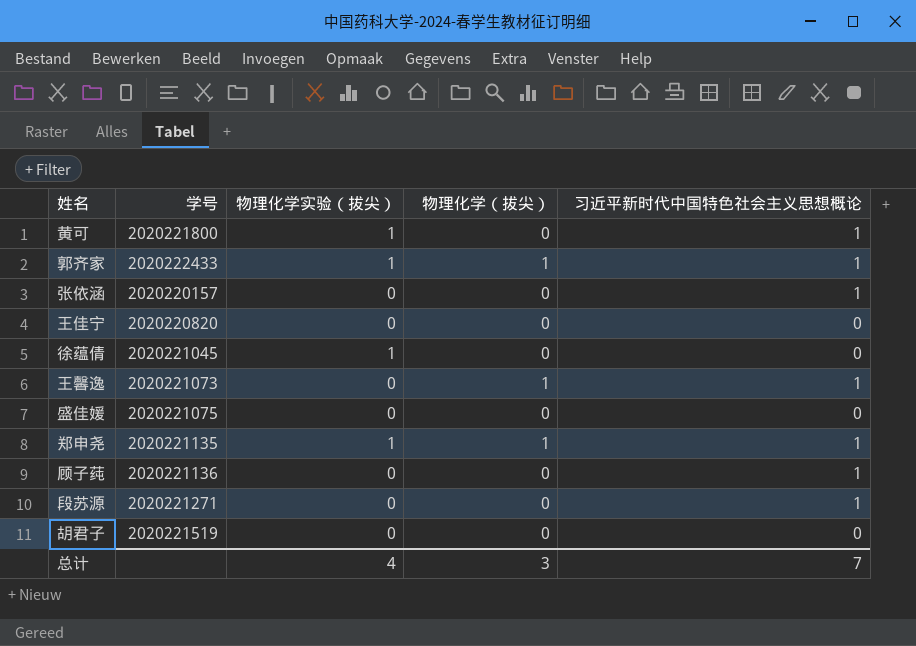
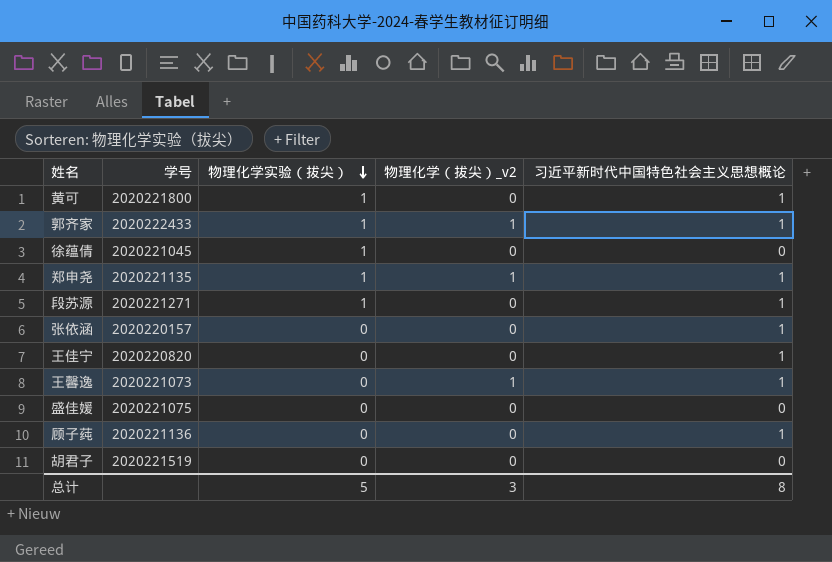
row order: none -> 物理化学实验（拔尖） descending
column name: 物理化学（拔尖） -> 物理化学（拔尖）_v2
段苏源 | 物理化学实验（拔尖）: 0 -> 1
王佳宁 | 习近平新时代中国特色社会主义思想概论: 0 -> 1
总计 | 物理化学实验（拔尖）: 4 -> 5
总计 | 习近平新时代中国特色社会主义思想概论: 7 -> 8

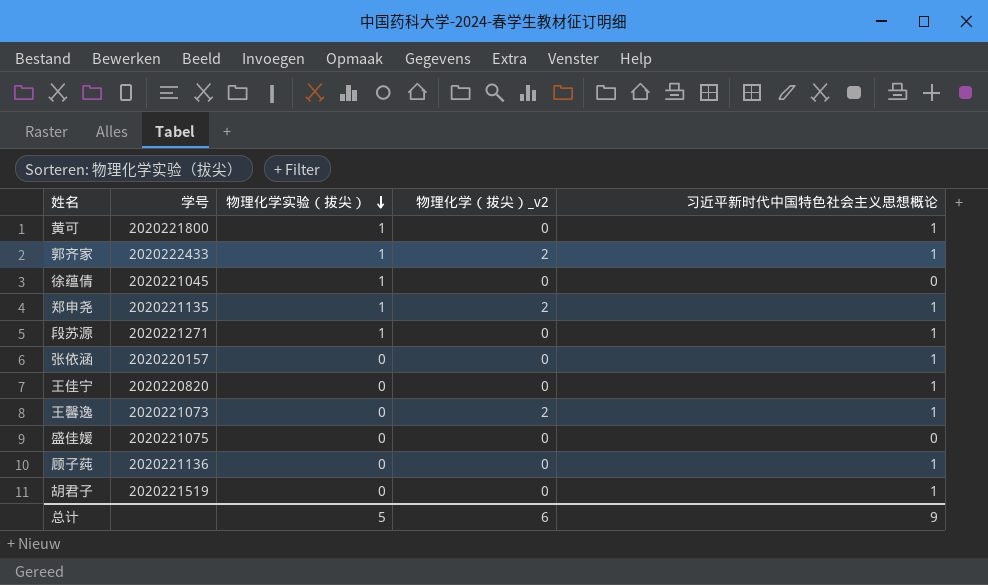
郭齐家 | 物理化学（拔尖）_v2: 1 -> 2
郑申尧 | 物理化学（拔尖）_v2: 1 -> 2
王馨逸 | 物理化学（拔尖）_v2: 1 -> 2
胡君子 | 习近平新时代中国特色社会主义思想概论: 0 -> 1
总计 | 物理化学（拔尖）_v2: 3 -> 6
总计 | 习近平新时代中国特色社会主义思想概论: 8 -> 9

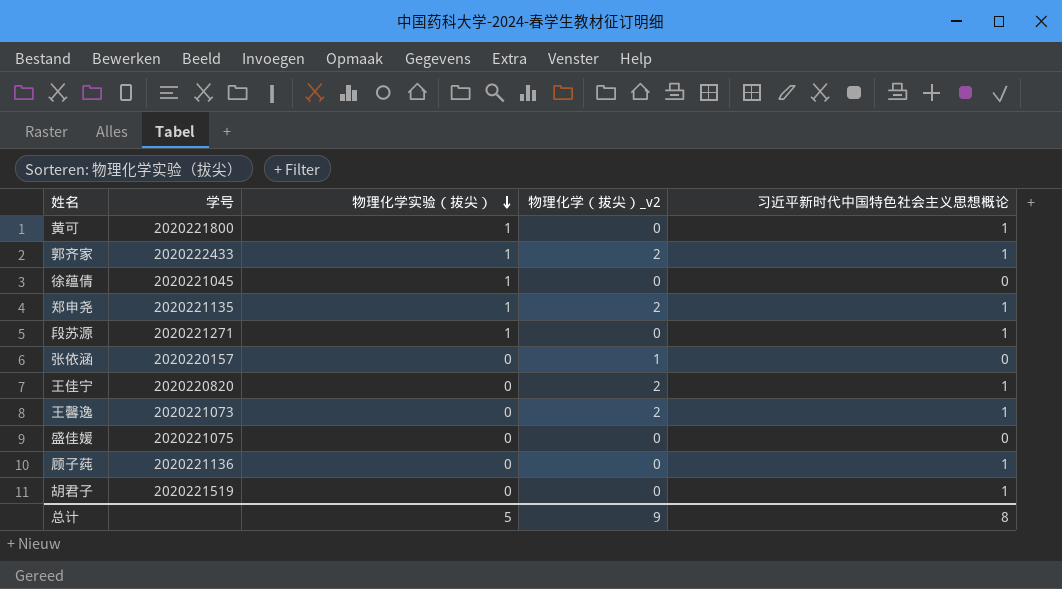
张依涵 | 物理化学（拔尖）_v2: 0 -> 1
张依涵 | 习近平新时代中国特色社会主义思想概论: 1 -> 0
王佳宁 | 物理化学（拔尖）_v2: 0 -> 2
总计 | 物理化学（拔尖）_v2: 6 -> 9
总计 | 习近平新时代中国特色社会主义思想概论: 9 -> 8

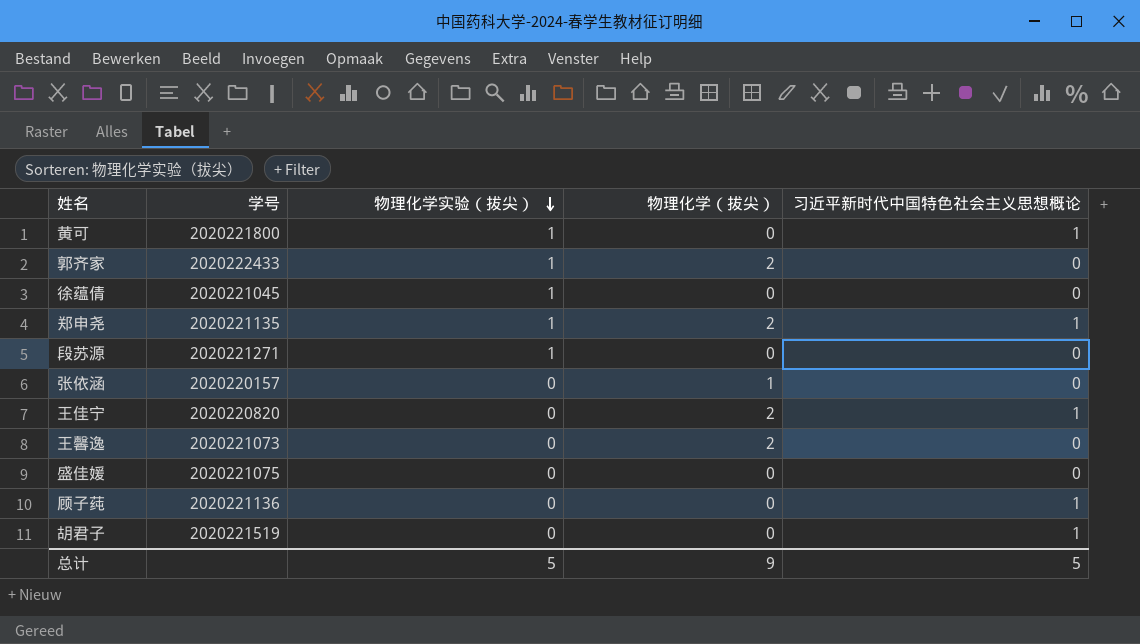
column name: 物理化学（拔尖）_v2 -> 物理化学（拔尖）
郭齐家 | 习近平新时代中国特色社会主义思想概论: 1 -> 0
段苏源 | 习近平新时代中国特色社会主义思想概论: 1 -> 0
王馨逸 | 习近平新时代中国特色社会主义思想概论: 1 -> 0
总计 | 习近平新时代中国特色社会主义思想概论: 8 -> 5

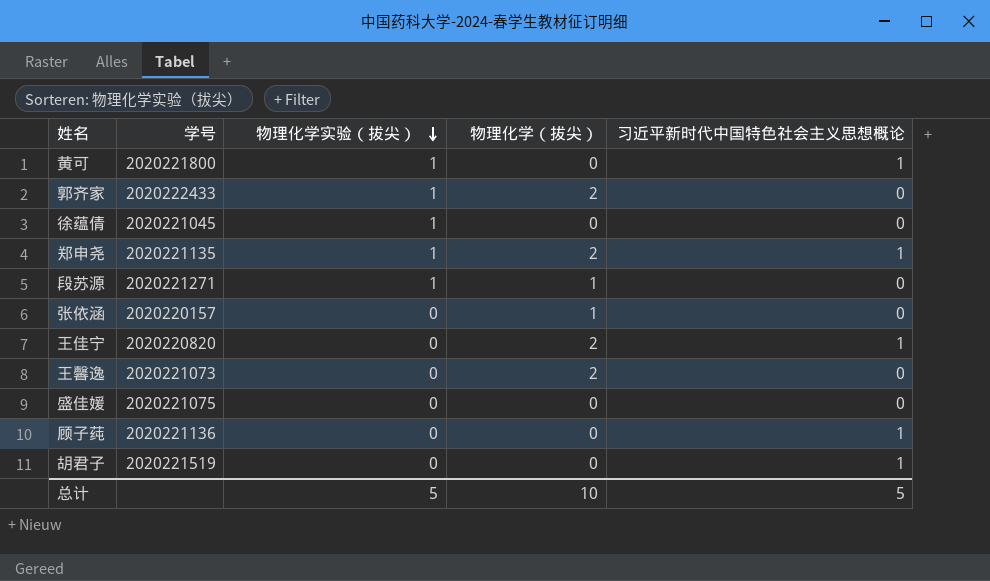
段苏源 | 物理化学（拔尖）: 0 -> 1
总计 | 物理化学（拔尖）: 9 -> 10

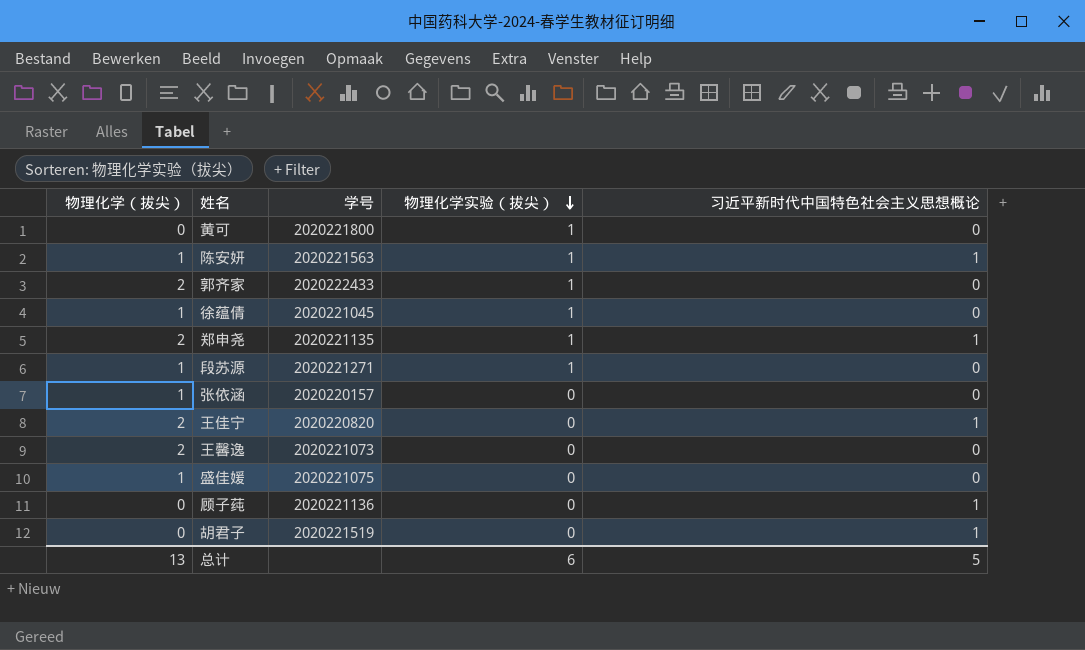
column 物理化学（拔尖） | position: 4 -> 1
黄可 | 习近平新时代中国特色社会主义思想概论: 1 -> 0
row 陈安妍: none -> 1 | 2020221563 | 1 | 1
徐蕴倩 | 物理化学（拔尖）: 0 -> 1
盛佳媛 | 物理化学（拔尖）: 0 -> 1
总计 | 物理化学（拔尖）: 10 -> 13
总计 | 物理化学实验（拔尖）: 5 -> 6

